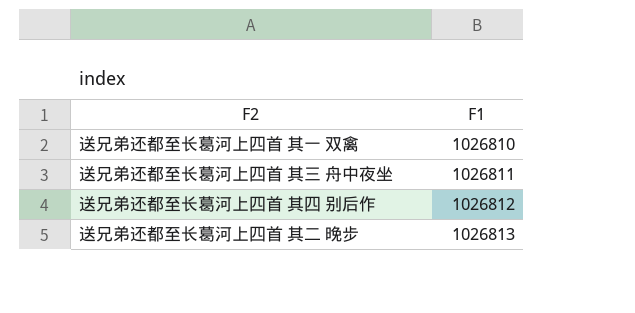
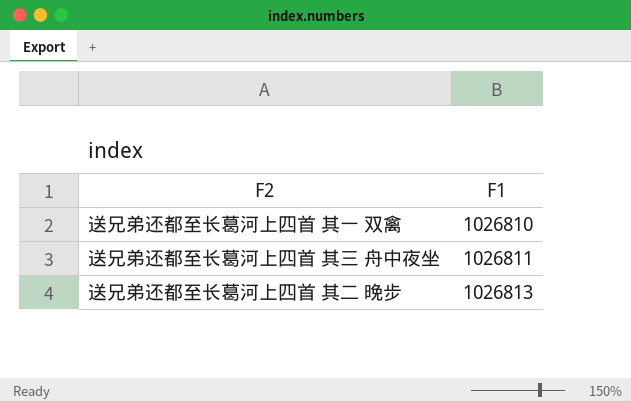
row 送兄弟还都至长葛河上四首 其四 别后作: 1026812 -> none

